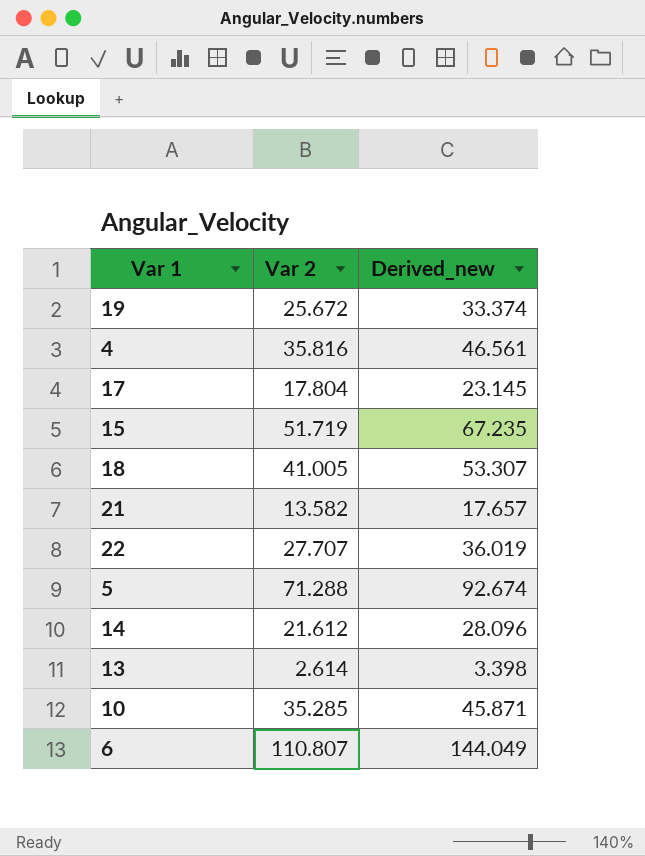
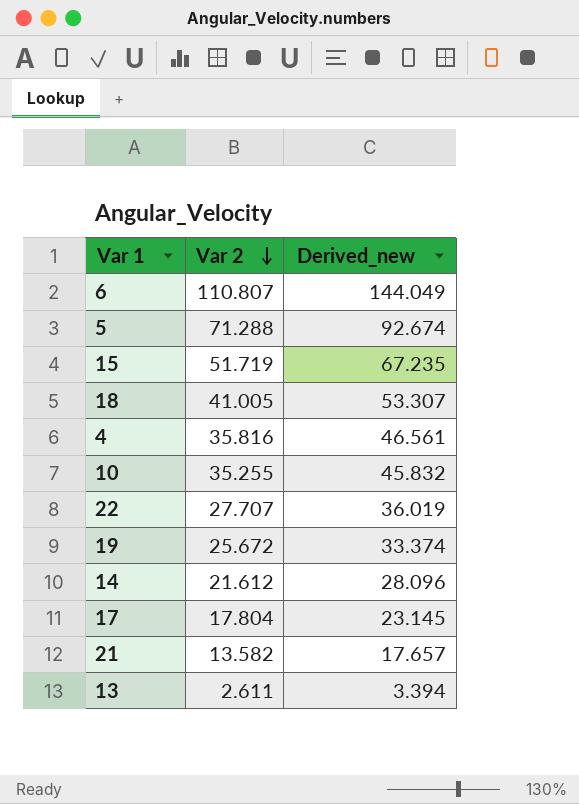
row order: none -> Var 2 descending
10 | Var 2: 35.285 -> 35.255
10 | Derived_new: 45.871 -> 45.832
13 | Var 2: 2.614 -> 2.611
13 | Derived_new: 3.398 -> 3.394

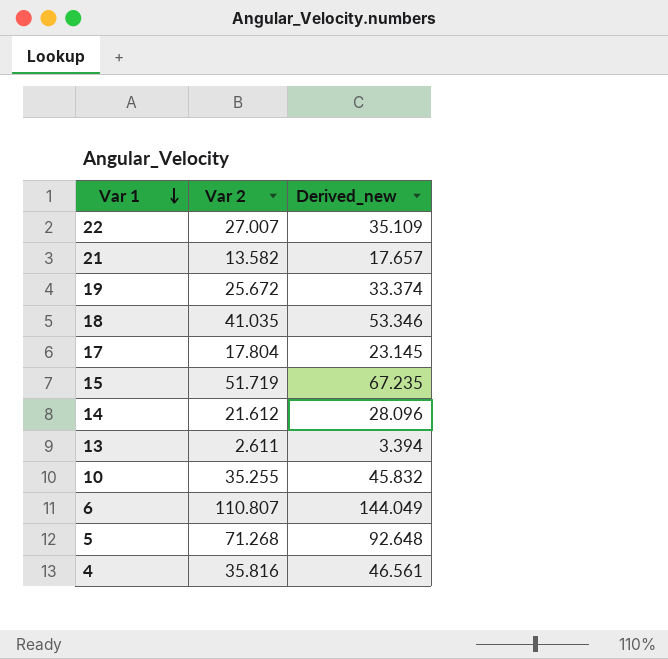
row order: Var 2 descending -> Var 1 descending
22 | Var 2: 27.707 -> 27.007
22 | Derived_new: 36.019 -> 35.109
18 | Var 2: 41.005 -> 41.035
18 | Derived_new: 53.307 -> 53.346
5 | Var 2: 71.288 -> 71.268
5 | Derived_new: 92.674 -> 92.648

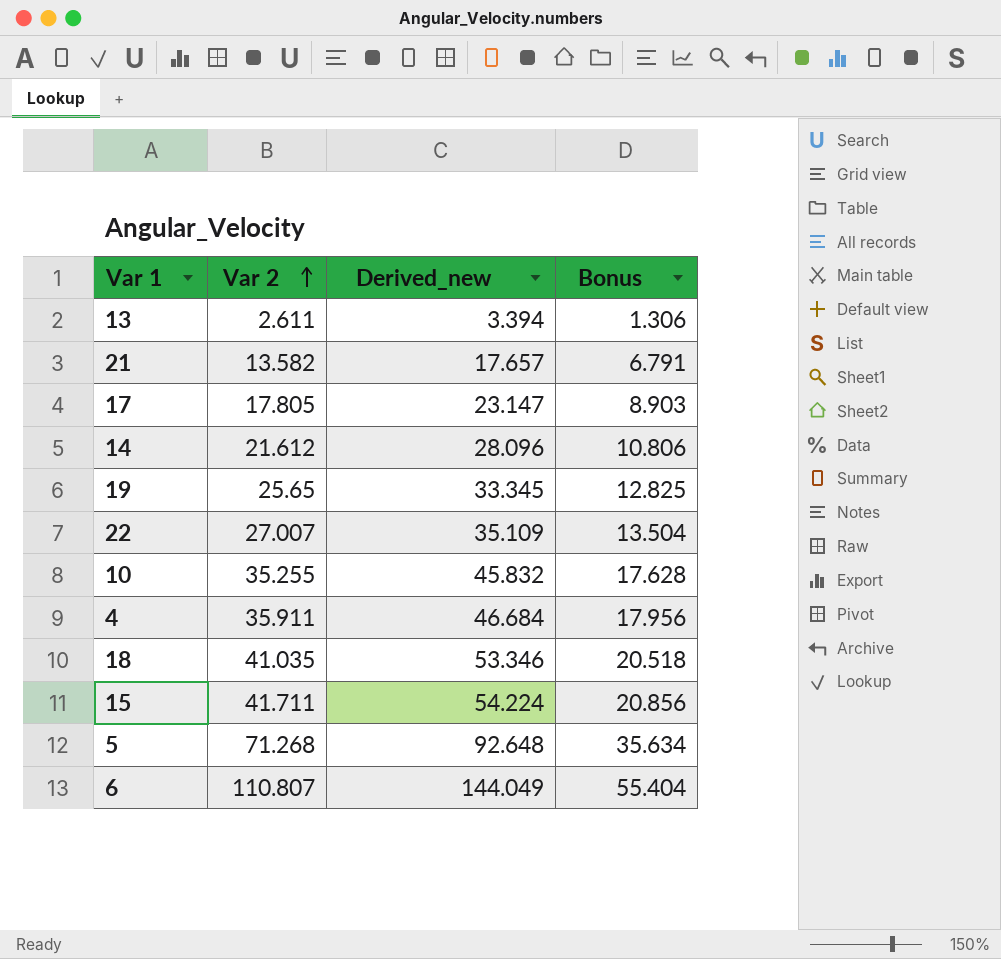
row order: Var 1 descending -> Var 2 ascending
column Bonus | formula: none -> [Var 2] * 0.5
17 | Var 2: 17.804 -> 17.805
17 | Derived_new: 23.145 -> 23.147
19 | Var 2: 25.672 -> 25.65
19 | Derived_new: 33.374 -> 33.345
4 | Var 2: 35.816 -> 35.911
4 | Derived_new: 46.561 -> 46.684
15 | Var 2: 51.719 -> 41.711
15 | Derived_new: 67.235 -> 54.224

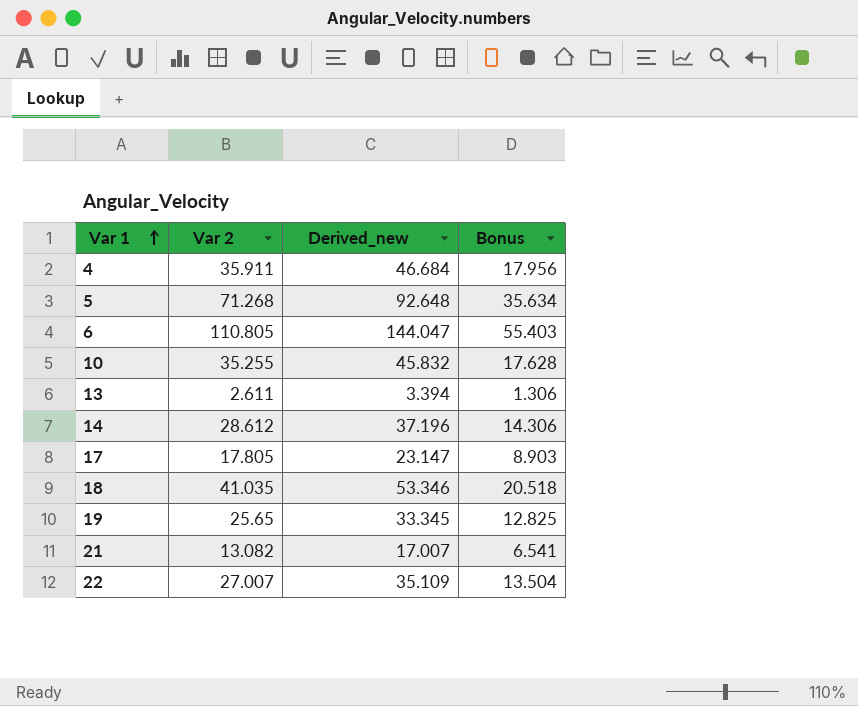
row order: Var 2 ascending -> Var 1 ascending
row 15: 41.711 | 54.224 | 20.856 -> none
6 | Var 2: 110.807 -> 110.805
6 | Derived_new: 144.049 -> 144.047
6 | Bonus: 55.404 -> 55.403
14 | Var 2: 21.612 -> 28.612
14 | Derived_new: 28.096 -> 37.196
14 | Bonus: 10.806 -> 14.306
21 | Var 2: 13.582 -> 13.082
21 | Derived_new: 17.657 -> 17.007
21 | Bonus: 6.791 -> 6.541

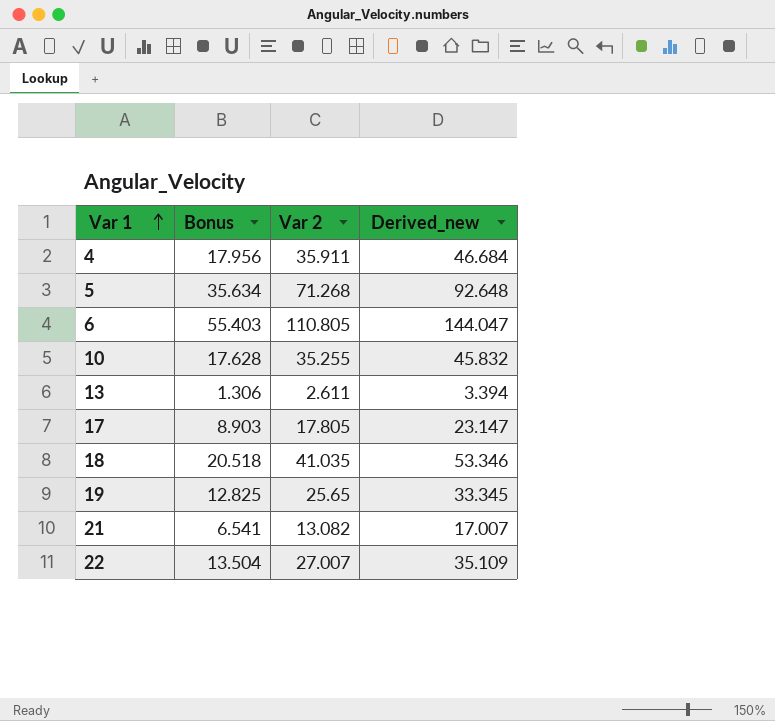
column Bonus | position: 4 -> 2
row 14: 28.612 | 37.196 | 14.306 -> none

